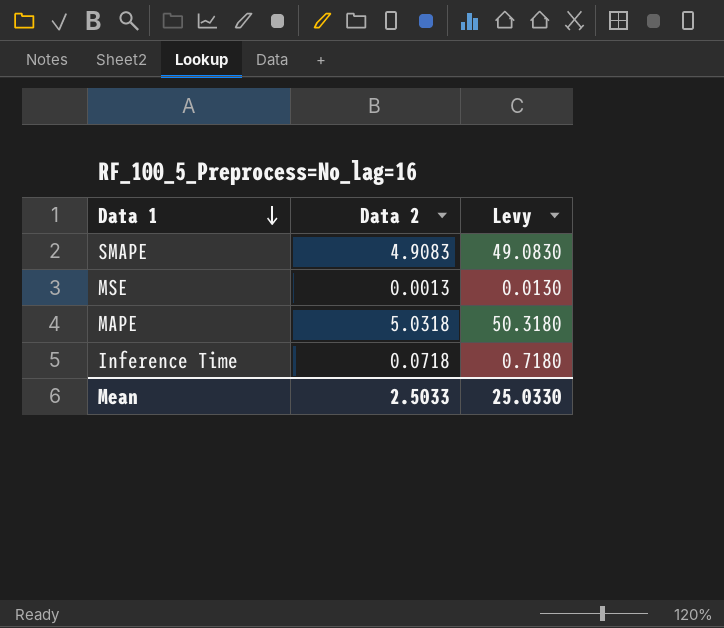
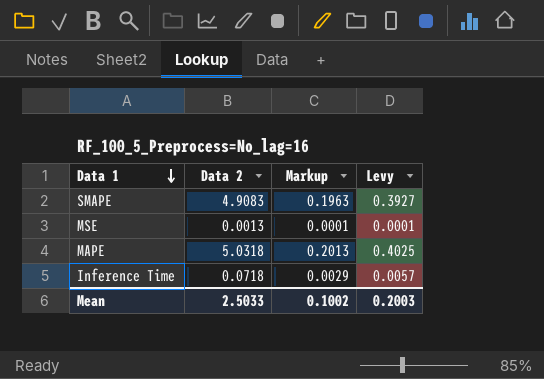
column Markup | formula: none -> [Data 2] * 0.04
column Levy | formula: [Data 2] * 10 -> [Data 2] * 0.08
Mean | Levy: 25.0330 -> 0.2003

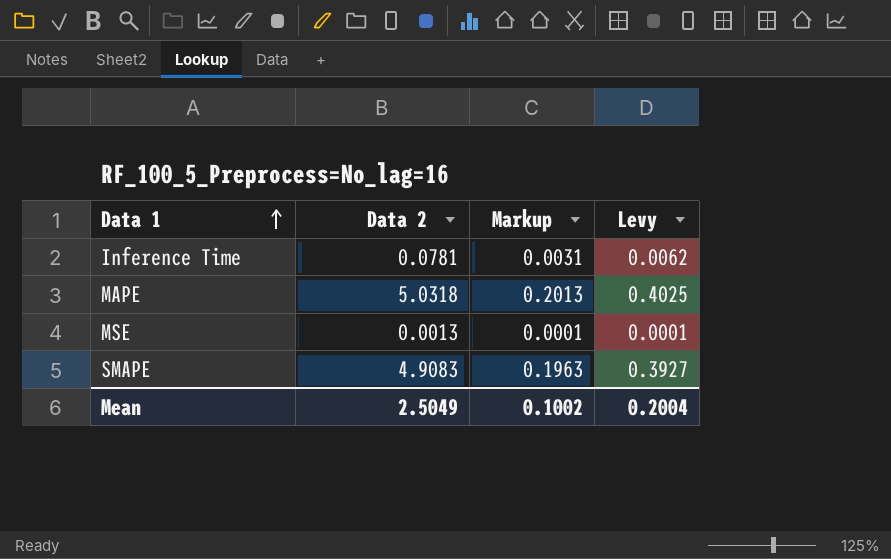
row order: Data 1 descending -> Data 1 ascending
Inference Time | Data 2: 0.0718 -> 0.0781
Inference Time | Markup: 0.0029 -> 0.0031
Inference Time | Levy: 0.0057 -> 0.0062
Mean | Data 2: 2.5033 -> 2.5049
Mean | Levy: 0.2003 -> 0.2004

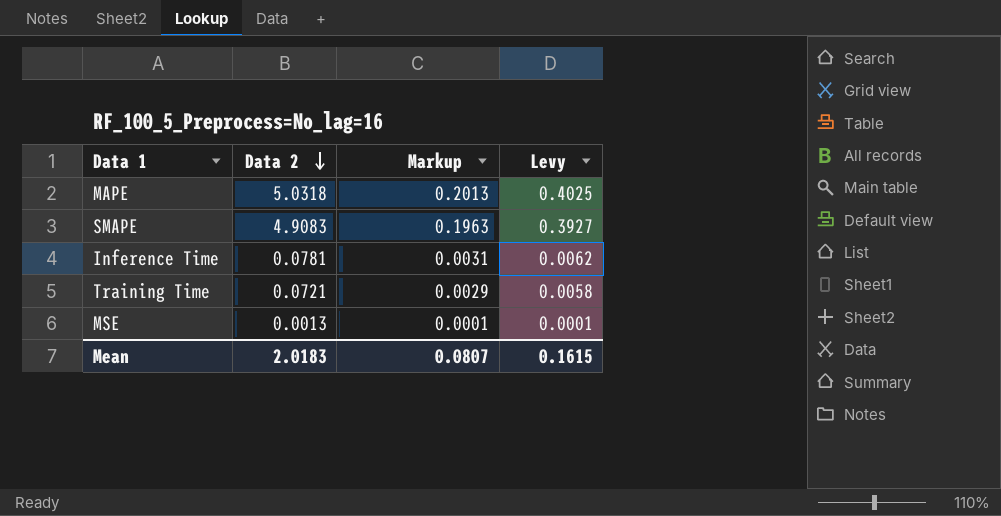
row order: Data 1 ascending -> Data 2 descending
row Training Time: none -> 0.0721 | 0.0029 | 0.0058
Mean | Data 2: 2.5049 -> 2.0183
Mean | Markup: 0.1002 -> 0.0807
Mean | Levy: 0.2004 -> 0.1615

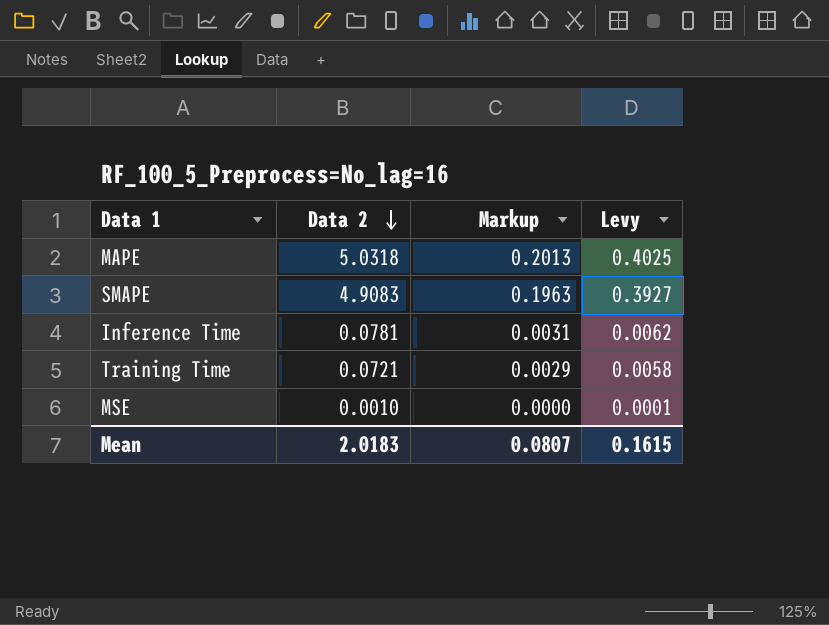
MSE | Data 2: 0.0013 -> 0.0010
MSE | Markup: 0.0001 -> 0.0000

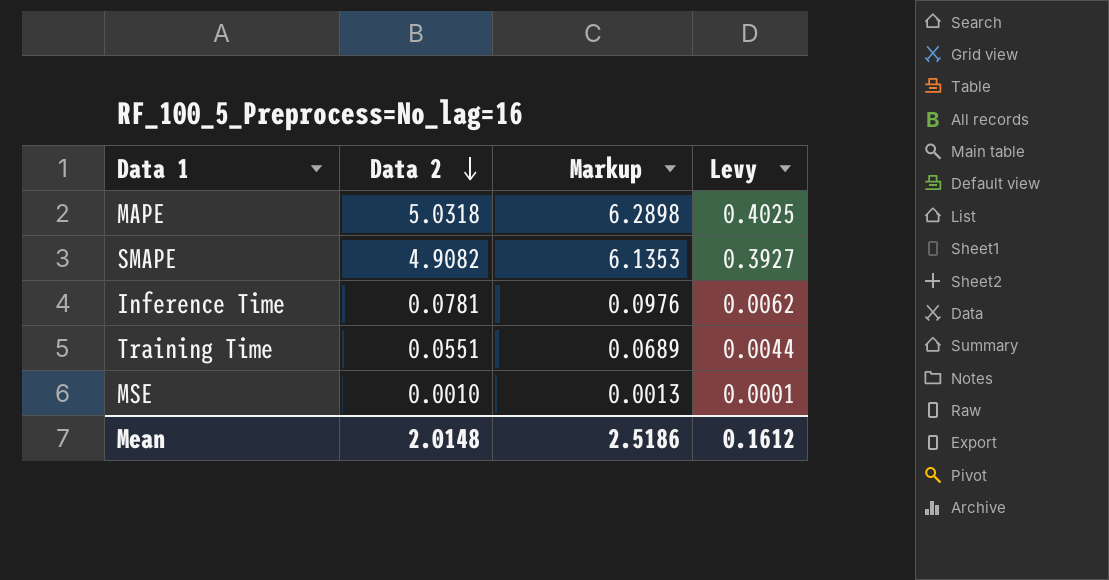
column Markup | formula: [Data 2] * 0.04 -> [Data 2] * 1.25
SMAPE | Data 2: 4.9083 -> 4.9082
Training Time | Data 2: 0.0721 -> 0.0551
Training Time | Levy: 0.0058 -> 0.0044
Mean | Data 2: 2.0183 -> 2.0148
Mean | Markup: 0.0807 -> 2.5186
Mean | Levy: 0.1615 -> 0.1612

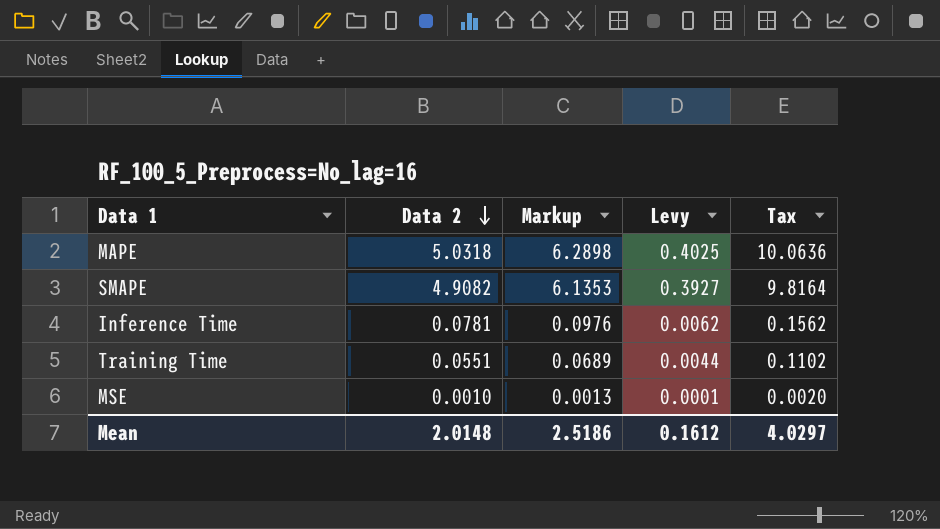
column Tax | formula: none -> [Data 2] * 2

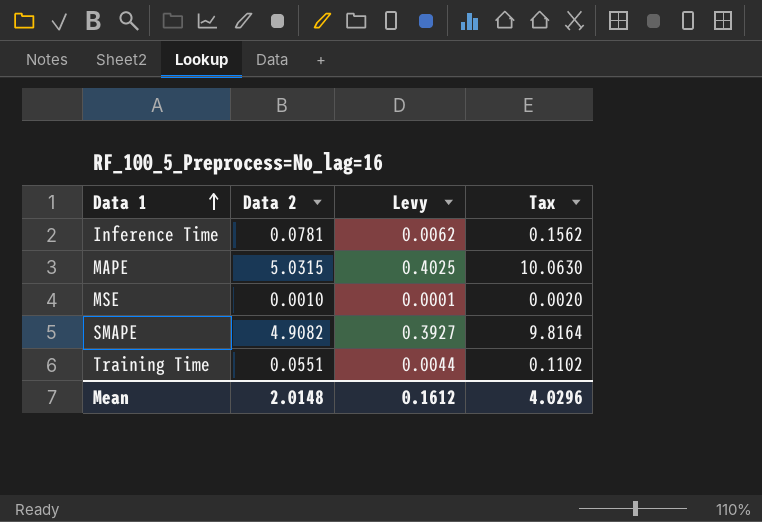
row order: Data 2 descending -> Data 1 ascending
column Markup | formula: [Data 2] * 1.25 -> none
MAPE | Data 2: 5.0318 -> 5.0315
MAPE | Tax: 10.0636 -> 10.0630
Mean | Tax: 4.0297 -> 4.0296

